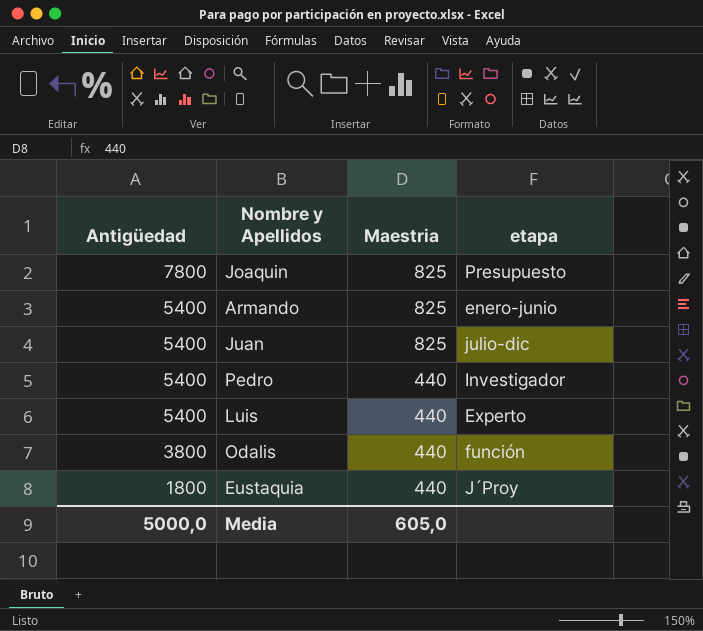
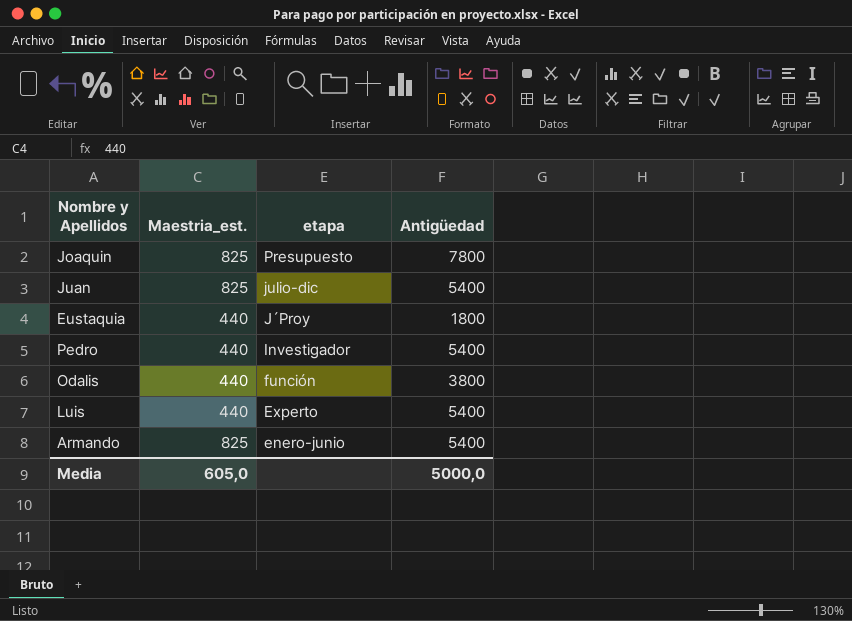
row order: Antigüedad descending -> etapa descending
column name: Maestria -> Maestria_est.
column Antigüedad | position: 1 -> 4

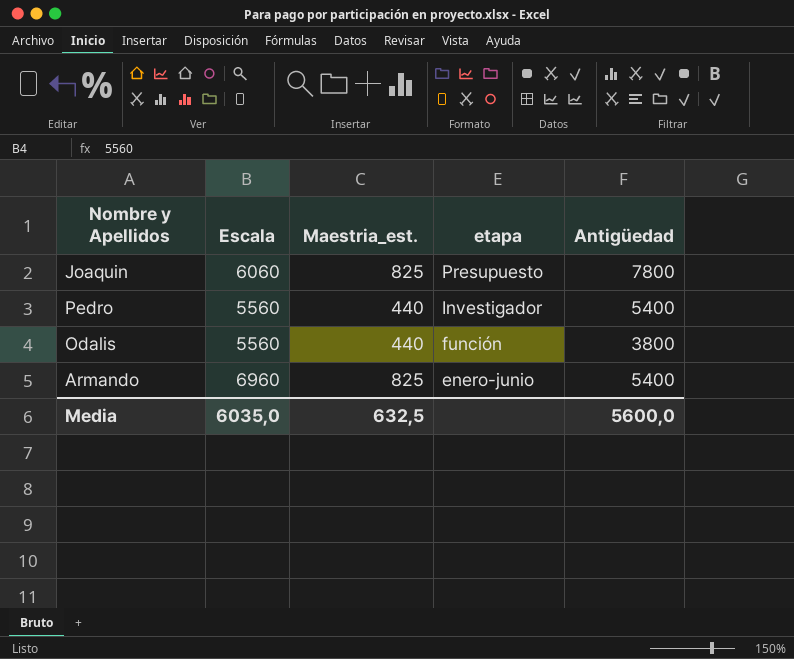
column Escala | position: none -> 2
row Juan: 825 | julio-dic | 5400 -> none
row Eustaquia: 440 | J´Proy | 1800 -> none
row Luis: 440 | Experto | 5400 -> none
Media | Maestria_est.: 605,0 -> 632,5
Media | Antigüedad: 5000,0 -> 5600,0

